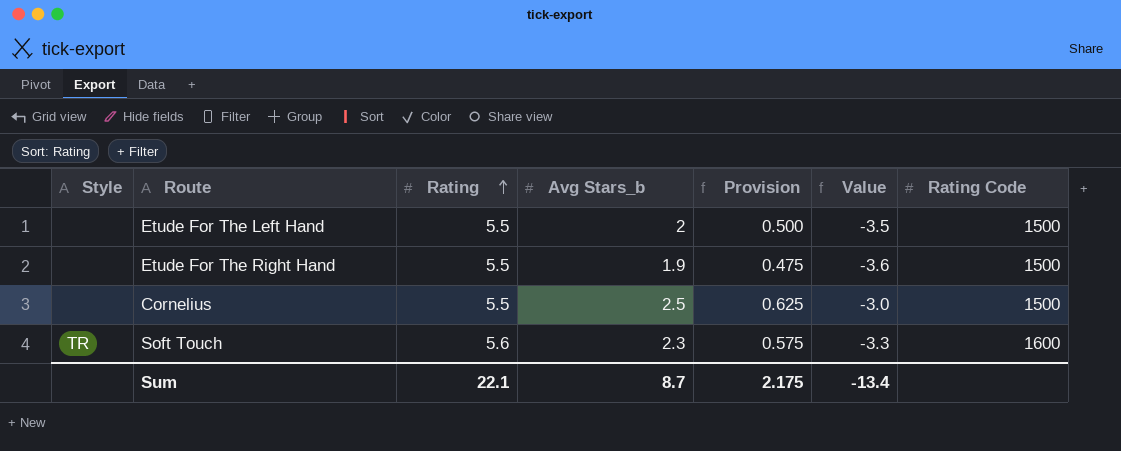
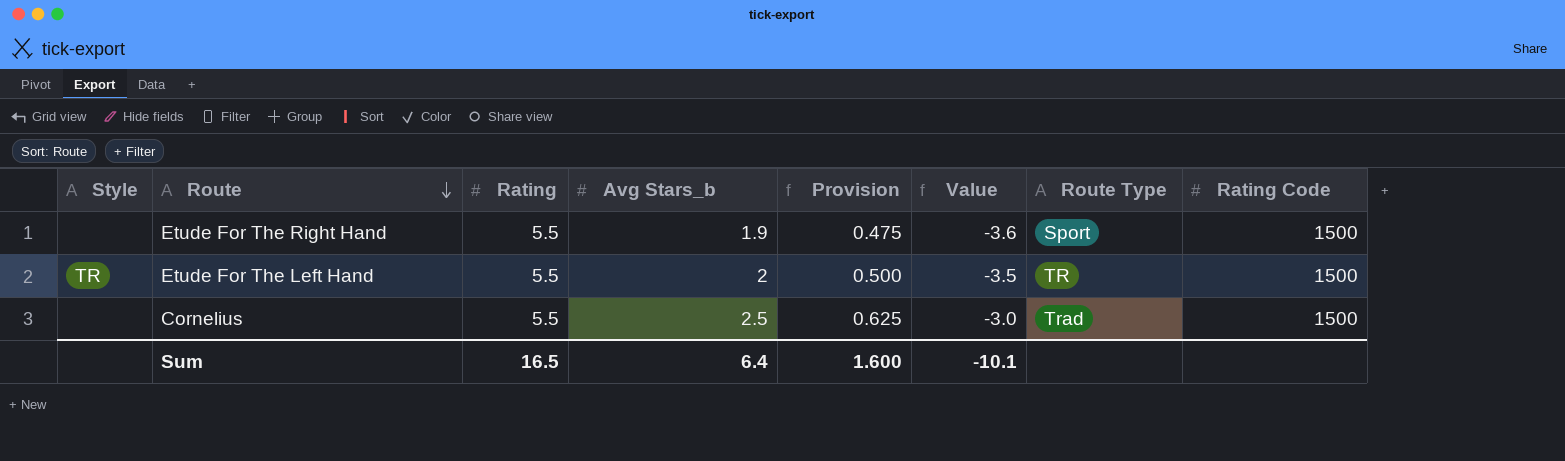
row order: Rating ascending -> Route descending
column Route Type | position: none -> 7
row Soft Touch: TR | 5.6 | 2.3 | 0.575 | -3.3 | 1600 -> none
Etude For The Left Hand | Style: none -> TR
Sum | Rating: 22.1 -> 16.5
Sum | Avg Stars_b: 8.7 -> 6.4
Sum | Provision: 2.175 -> 1.600
Sum | Value: -13.4 -> -10.1

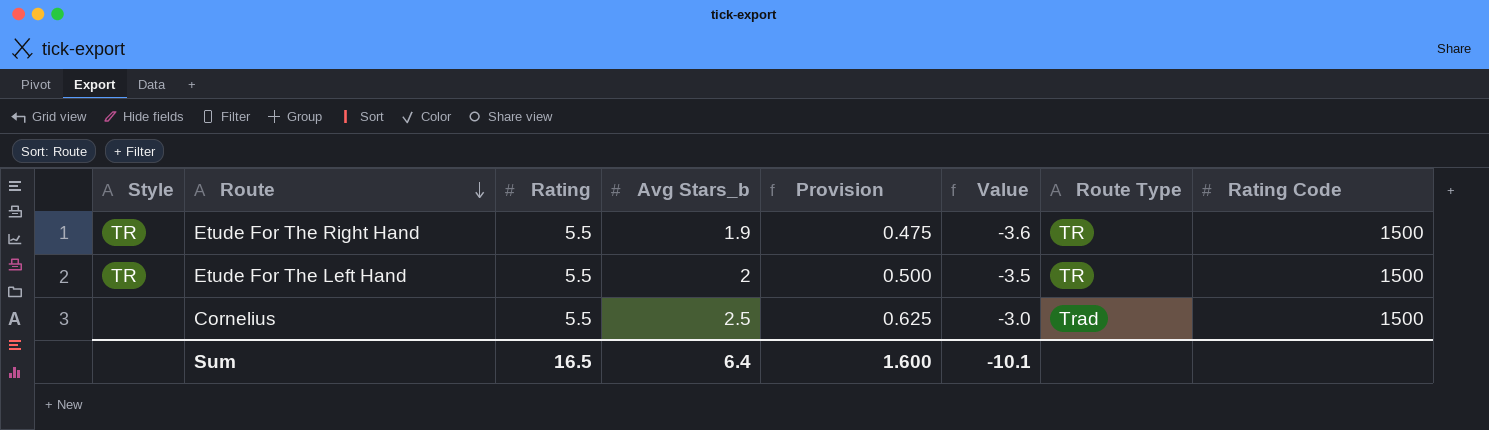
Etude For The Right Hand | Style: none -> TR
Etude For The Right Hand | Route Type: Sport -> TR

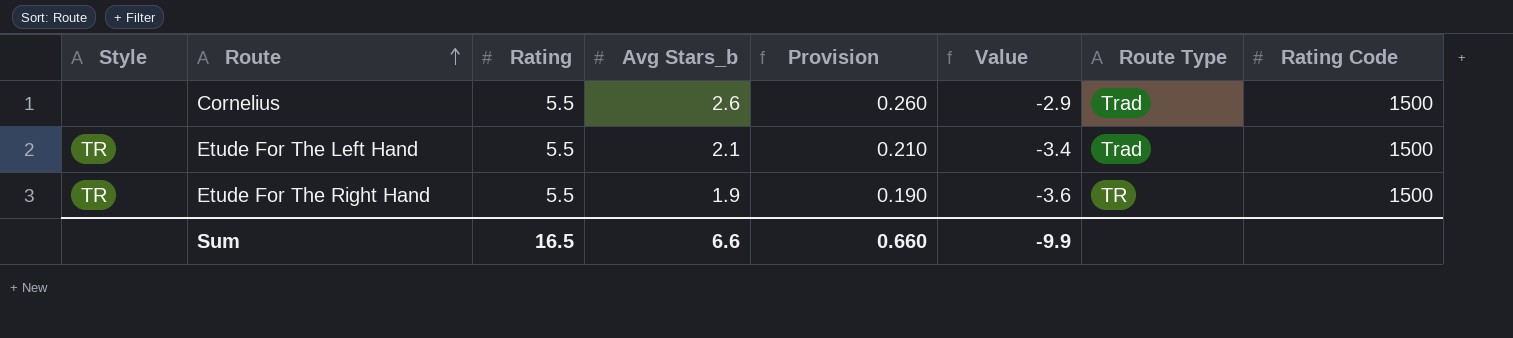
row order: Route descending -> Route ascending
column Provision | formula: [Avg Stars_b] * 0.25 -> [Avg Stars_b] * 0.1
Cornelius | Avg Stars_b: 2.5 -> 2.6
Cornelius | Value: -3.0 -> -2.9
Etude For The Left Hand | Avg Stars_b: 2 -> 2.1
Etude For The Left Hand | Value: -3.5 -> -3.4
Etude For The Left Hand | Route Type: TR -> Trad
Sum | Avg Stars_b: 6.4 -> 6.6
Sum | Provision: 1.600 -> 0.660
Sum | Value: -10.1 -> -9.9

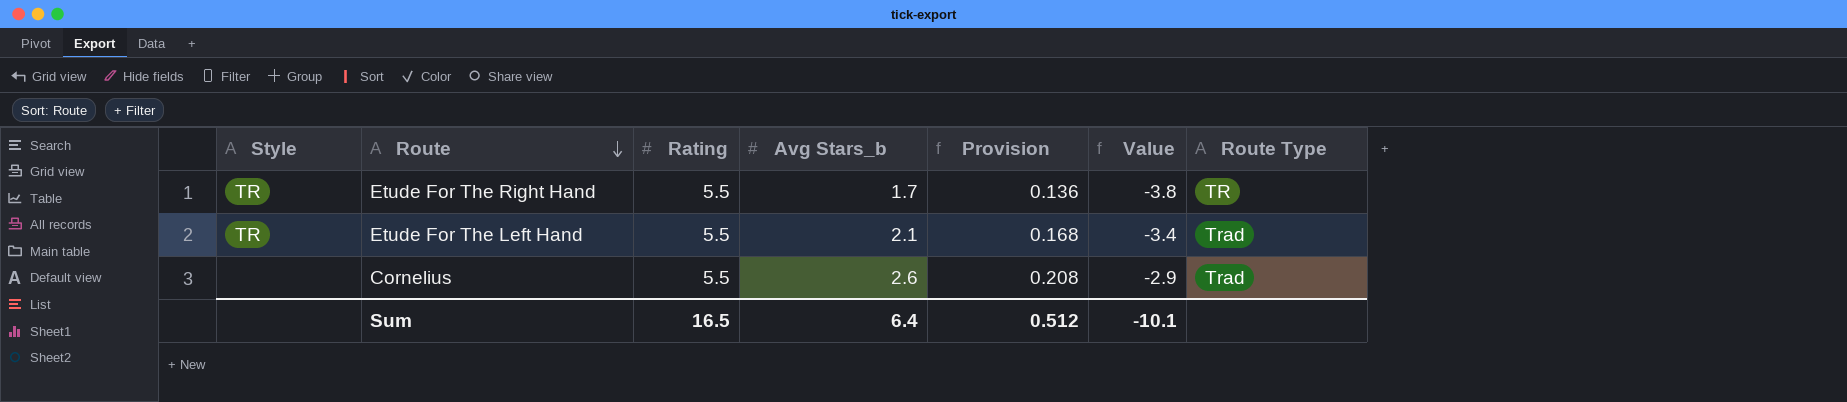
row order: Route ascending -> Route descending
column Rating Code | position: 8 -> none
column Provision | formula: [Avg Stars_b] * 0.1 -> [Avg Stars_b] * 0.08
Etude For The Right Hand | Avg Stars_b: 1.9 -> 1.7
Etude For The Right Hand | Value: -3.6 -> -3.8
Sum | Avg Stars_b: 6.6 -> 6.4
Sum | Provision: 0.660 -> 0.512
Sum | Value: -9.9 -> -10.1

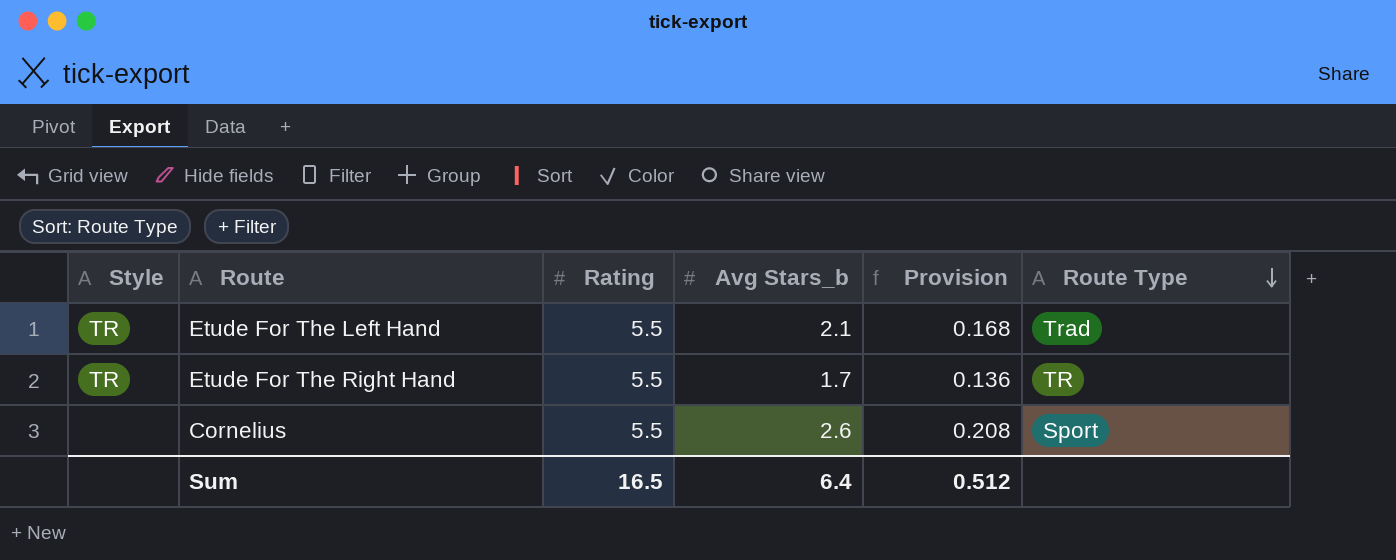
row order: Route descending -> Route Type descending
column Value | formula: [Avg Stars_b] - [Rating] -> none
Cornelius | Route Type: Trad -> Sport

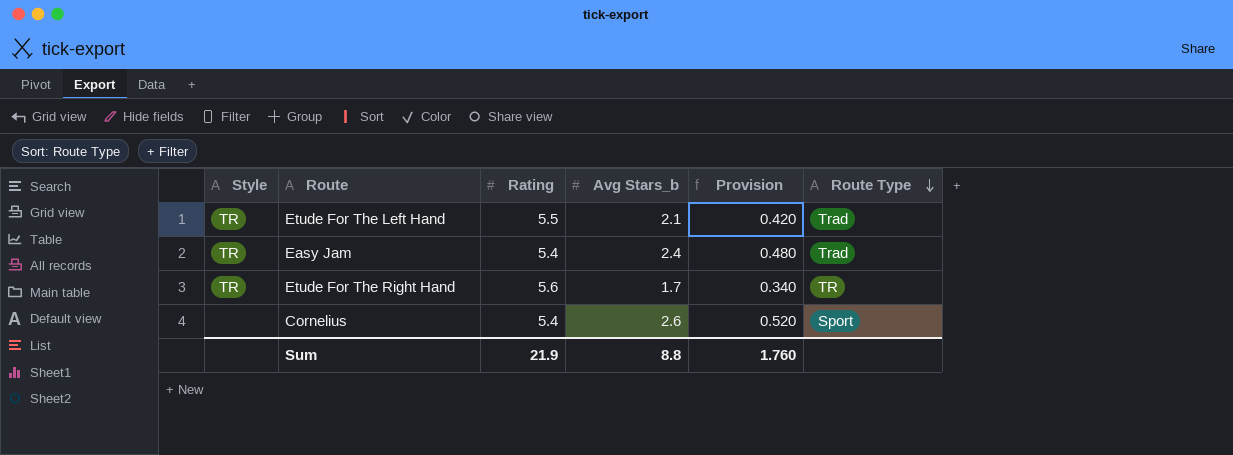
column Provision | formula: [Avg Stars_b] * 0.08 -> [Avg Stars_b] * 0.2
row Easy Jam: none -> TR | 5.4 | 2.4 | 0.480 | Trad
Etude For The Right Hand | Rating: 5.5 -> 5.6
Cornelius | Rating: 5.5 -> 5.4
Sum | Rating: 16.5 -> 21.9
Sum | Avg Stars_b: 6.4 -> 8.8
Sum | Provision: 0.512 -> 1.760

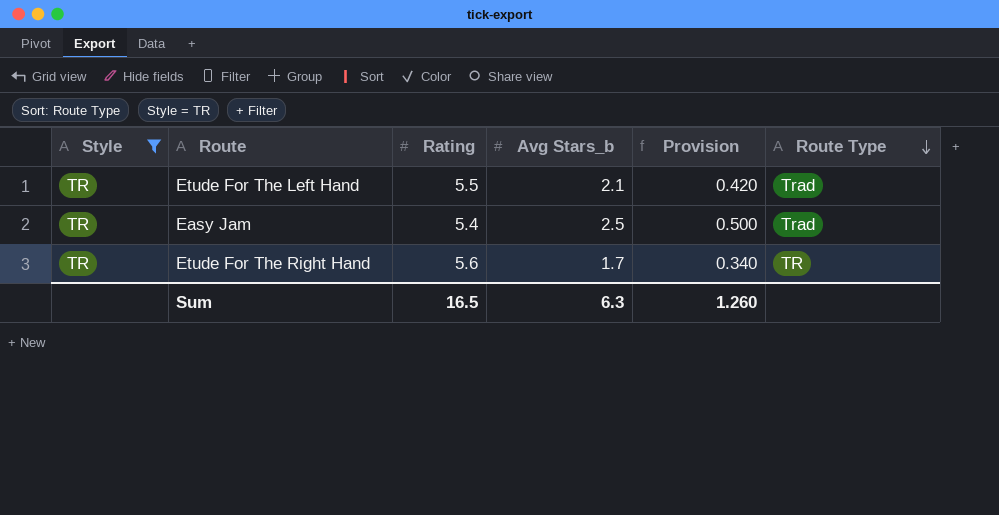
filter: none -> Style = TR
Easy Jam | Avg Stars_b: 2.4 -> 2.5
Easy Jam | Provision: 0.480 -> 0.500
Sum | Rating: 21.9 -> 16.5
Sum | Avg Stars_b: 8.8 -> 6.3
Sum | Provision: 1.760 -> 1.260

